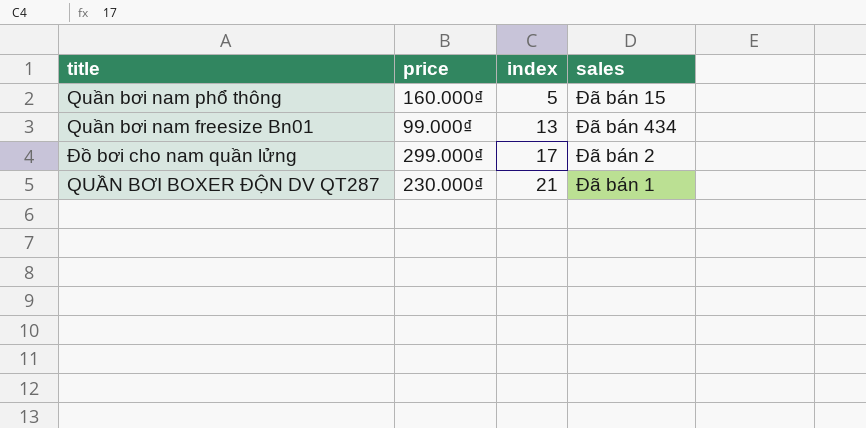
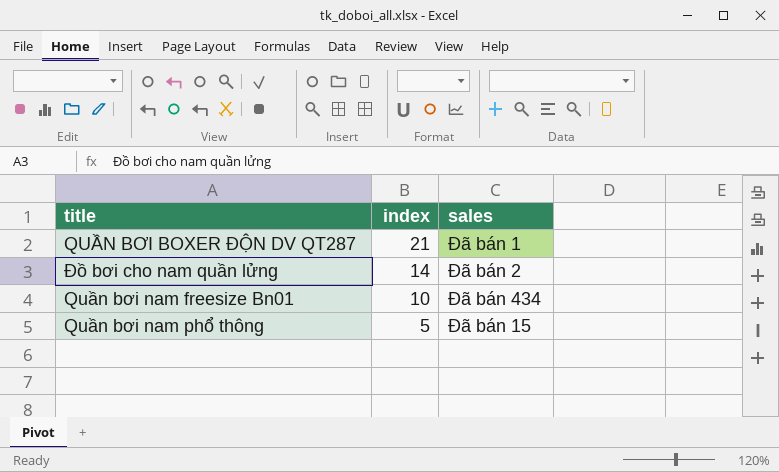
row order: index ascending -> index descending
column price | position: 2 -> none
Đồ bơi cho nam quần lửng | index: 17 -> 14
Quần bơi nam freesize Bn01 | index: 13 -> 10

